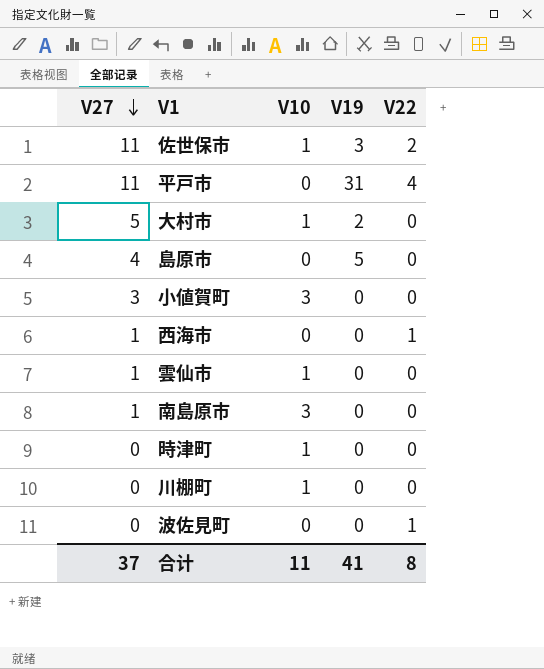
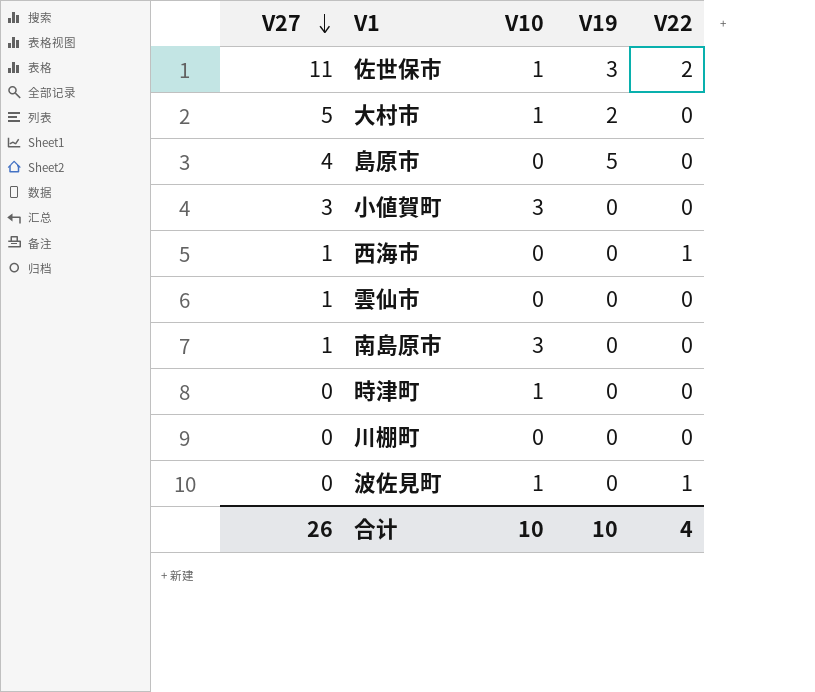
row 平戸市: 11 | 0 | 31 | 4 -> none
雲仙市 | V10: 1 -> 0
川棚町 | V10: 1 -> 0
波佐見町 | V10: 0 -> 1
合计 | V27: 37 -> 26
合计 | V10: 11 -> 10
合计 | V19: 41 -> 10
合计 | V22: 8 -> 4

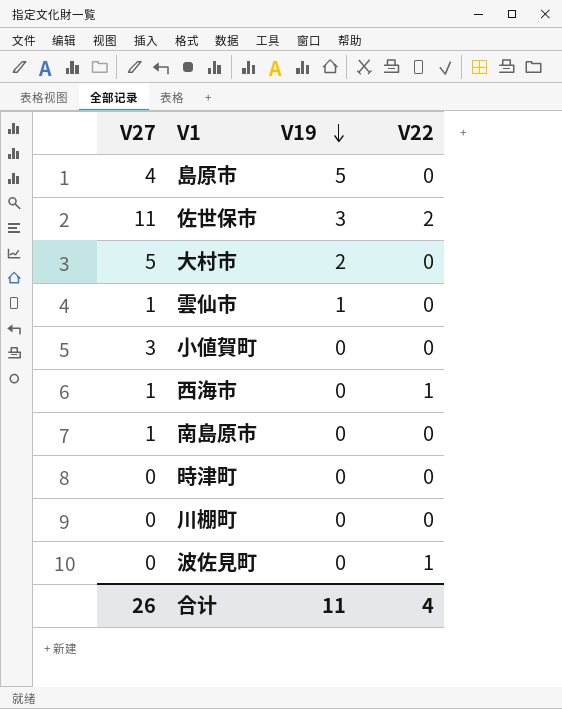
row order: V27 descending -> V19 descending
column V10 | position: 3 -> none
雲仙市 | V19: 0 -> 1
合计 | V19: 10 -> 11

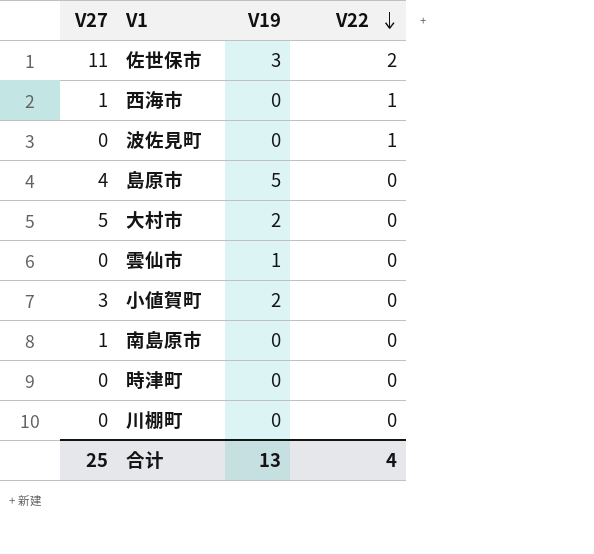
row order: V19 descending -> V22 descending
雲仙市 | V27: 1 -> 0
小値賀町 | V19: 0 -> 2
合计 | V27: 26 -> 25
合计 | V19: 11 -> 13

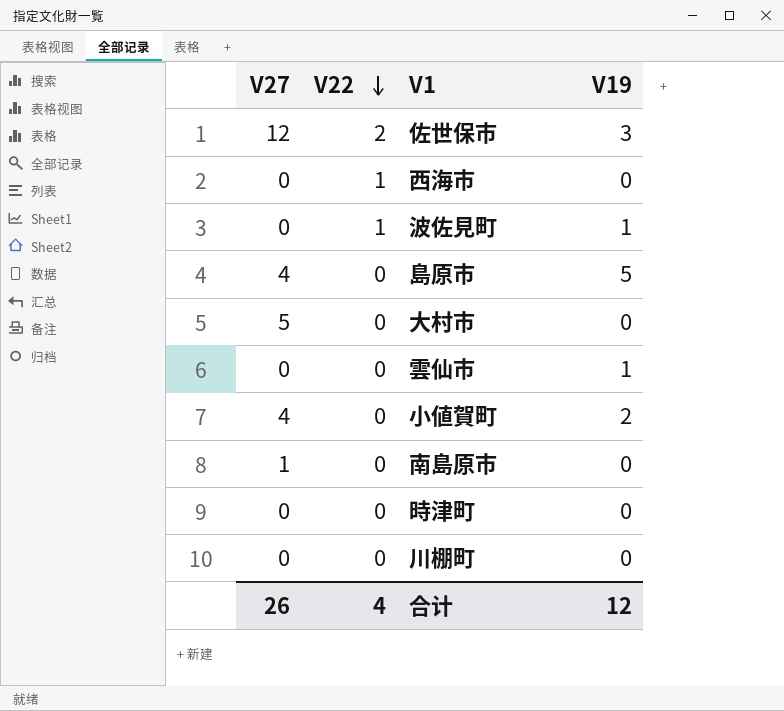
column V22 | position: 4 -> 2
佐世保市 | V27: 11 -> 12
西海市 | V27: 1 -> 0
波佐見町 | V19: 0 -> 1
大村市 | V19: 2 -> 0
小値賀町 | V27: 3 -> 4
合计 | V27: 25 -> 26
合计 | V19: 13 -> 12

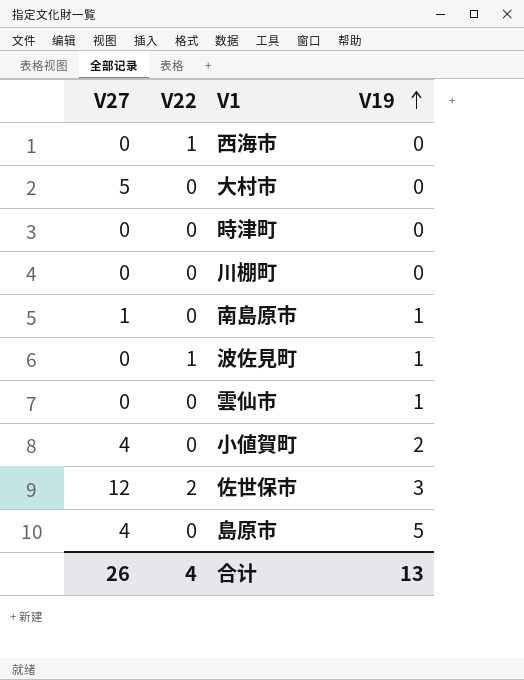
row order: V22 descending -> V19 ascending
南島原市 | V19: 0 -> 1
合计 | V19: 12 -> 13

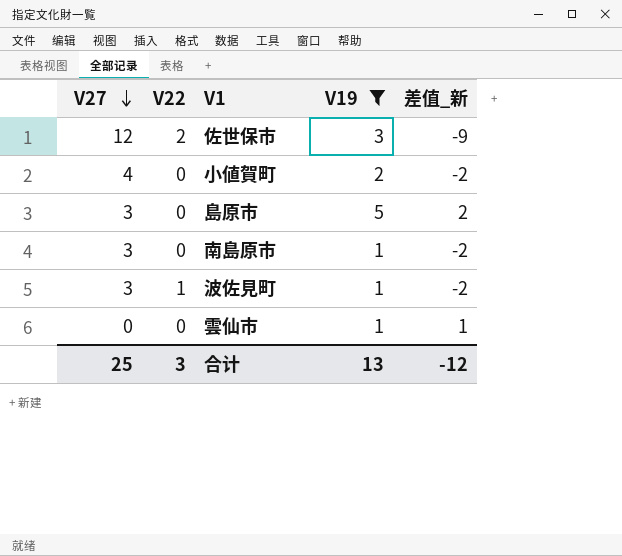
filter: none -> V19 != 0
row order: V19 ascending -> V27 descending
column 差值_新 | formula: none -> [V19] - [V27]
島原市 | V27: 4 -> 3
南島原市 | V27: 1 -> 3
波佐見町 | V27: 0 -> 3
合计 | V27: 26 -> 25
合计 | V22: 4 -> 3

